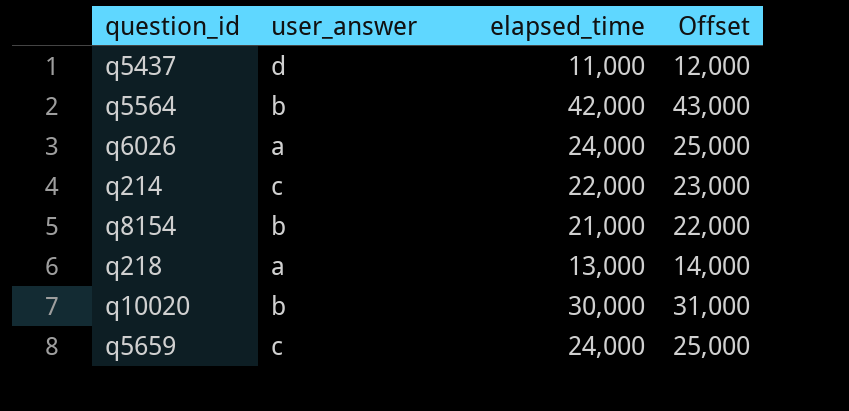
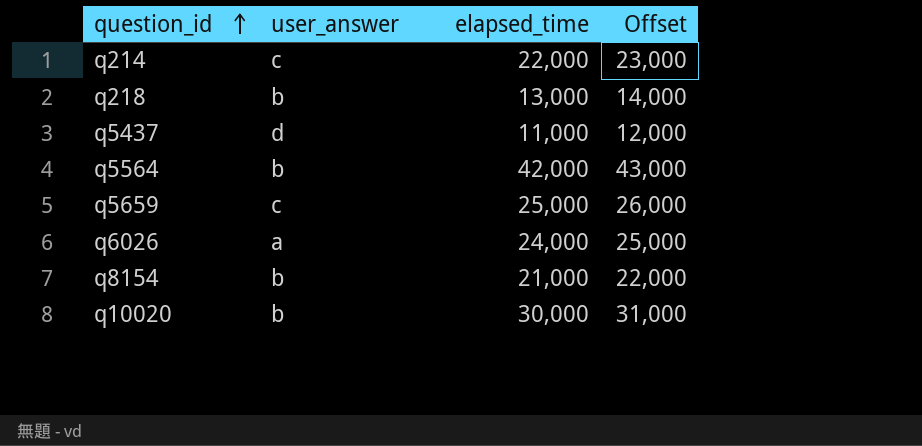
row order: none -> question_id ascending
q218 | user_answer: a -> b
q5659 | elapsed_time: 24,000 -> 25,000
q5659 | Offset: 25,000 -> 26,000

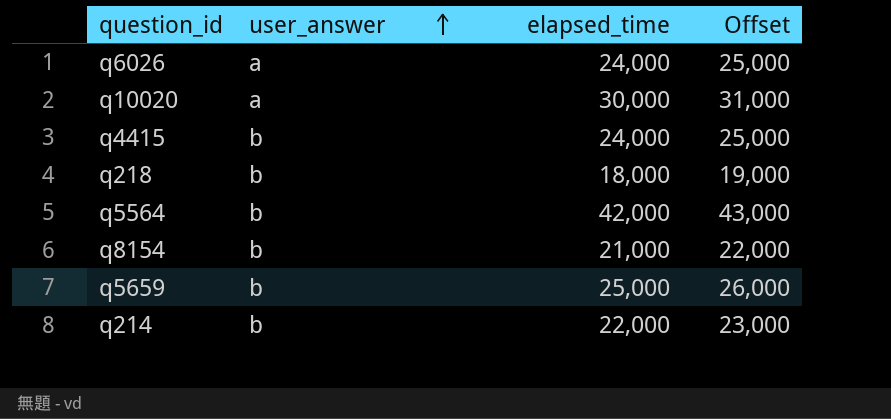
row order: question_id ascending -> user_answer ascending
row q5437: d | 11,000 | 12,000 -> none
q10020 | user_answer: b -> a
row q4415: none -> b | 24,000 | 25,000
q218 | elapsed_time: 13,000 -> 18,000
q218 | Offset: 14,000 -> 19,000
q5659 | user_answer: c -> b
q214 | user_answer: c -> b

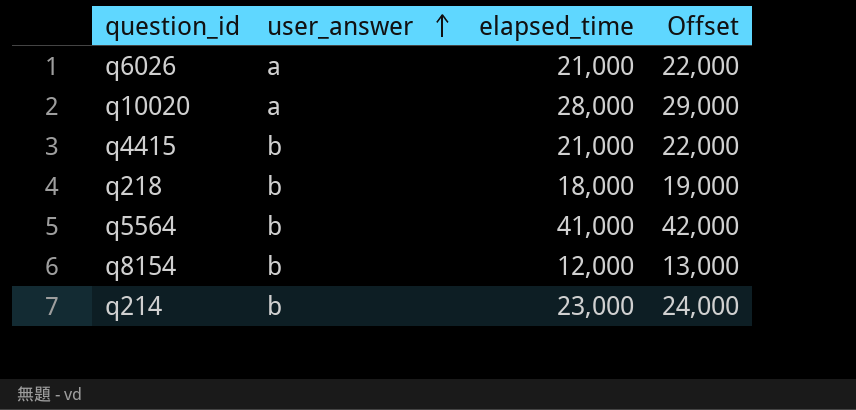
row q5659: b | 25,000 | 26,000 -> none
q6026 | elapsed_time: 24,000 -> 21,000
q6026 | Offset: 25,000 -> 22,000
q10020 | elapsed_time: 30,000 -> 28,000
q10020 | Offset: 31,000 -> 29,000
q4415 | elapsed_time: 24,000 -> 21,000
q4415 | Offset: 25,000 -> 22,000
q5564 | elapsed_time: 42,000 -> 41,000
q5564 | Offset: 43,000 -> 42,000
q8154 | elapsed_time: 21,000 -> 12,000
q8154 | Offset: 22,000 -> 13,000
q214 | elapsed_time: 22,000 -> 23,000
q214 | Offset: 23,000 -> 24,000

